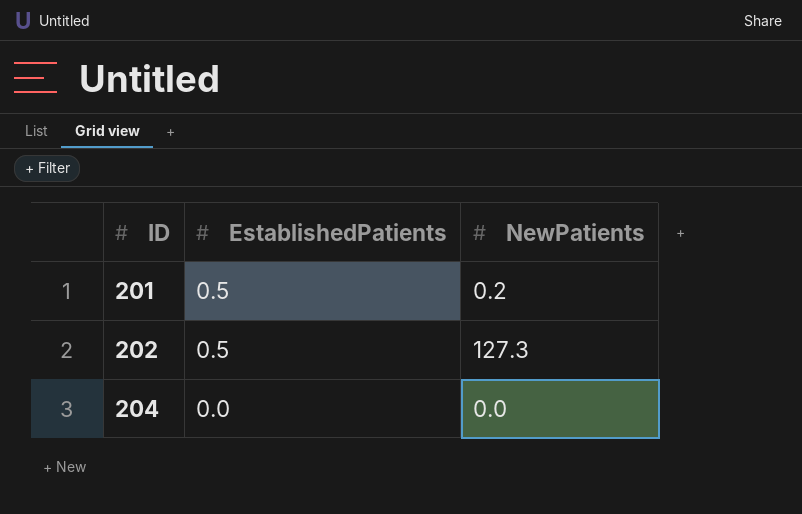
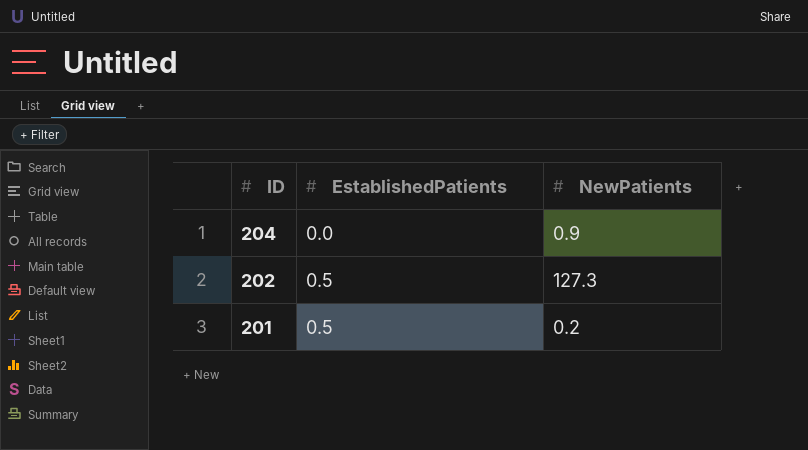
row order: ID ascending -> ID descending
204 | NewPatients: 0.0 -> 0.9

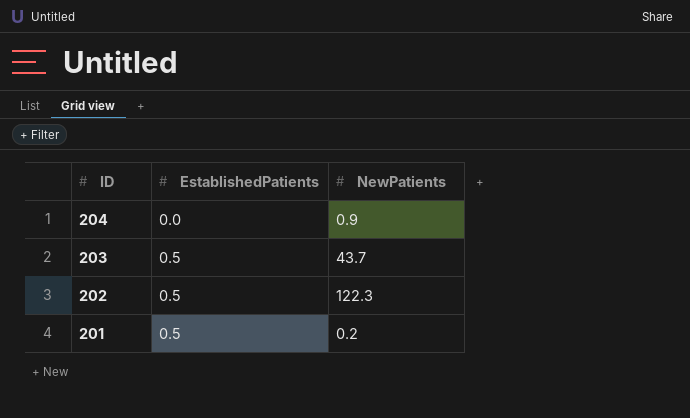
row 203: none -> 0.5 | 43.7
202 | NewPatients: 127.3 -> 122.3

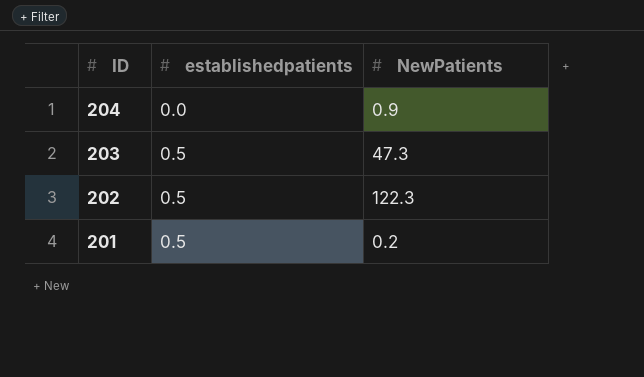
column name: EstablishedPatients -> establishedpatients
203 | NewPatients: 43.7 -> 47.3

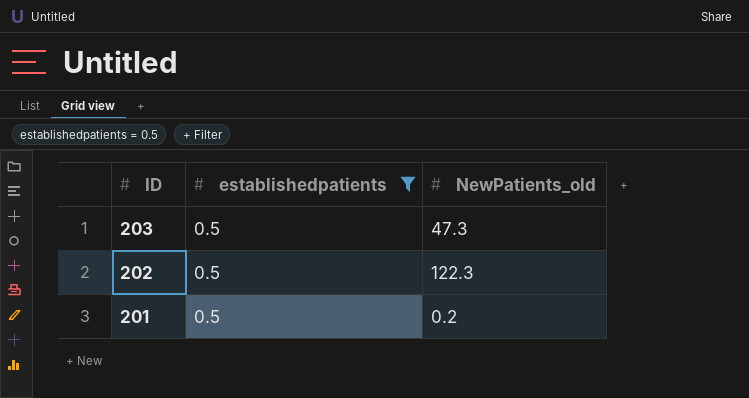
filter: none -> establishedpatients = 0.5
column name: NewPatients -> NewPatients_old

